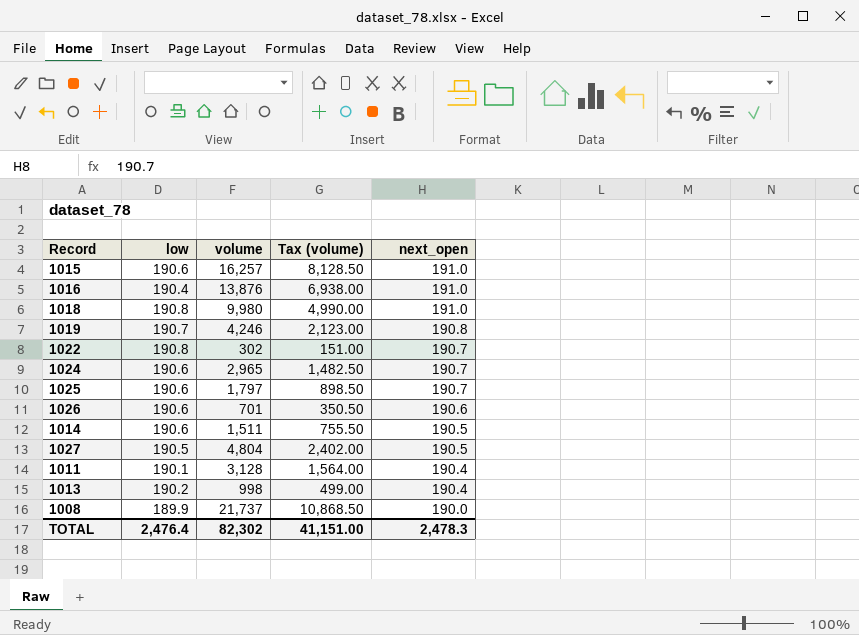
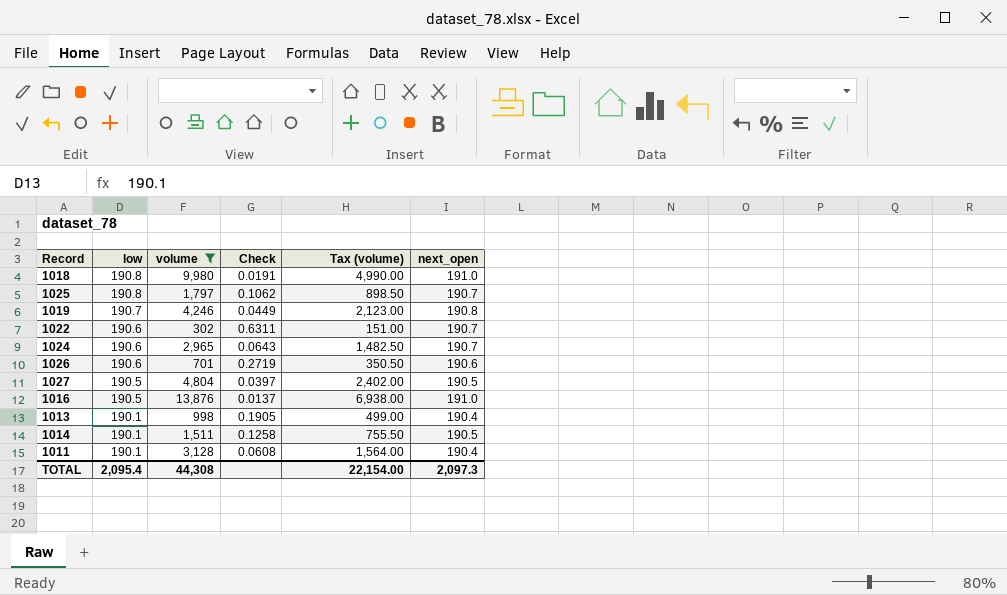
filter: none -> volume <= 13,876
row order: next_open descending -> low descending
column Check | formula: none -> [low] / [volume]
1025 | low: 190.6 -> 190.8
1022 | low: 190.8 -> 190.6
1016 | low: 190.4 -> 190.5
1013 | low: 190.2 -> 190.1
1014 | low: 190.6 -> 190.1
TOTAL | low: 2,476.4 -> 2,095.4
TOTAL | volume: 82,302 -> 44,308
TOTAL | Tax (volume): 41,151.00 -> 22,154.00
TOTAL | next_open: 2,478.3 -> 2,097.3

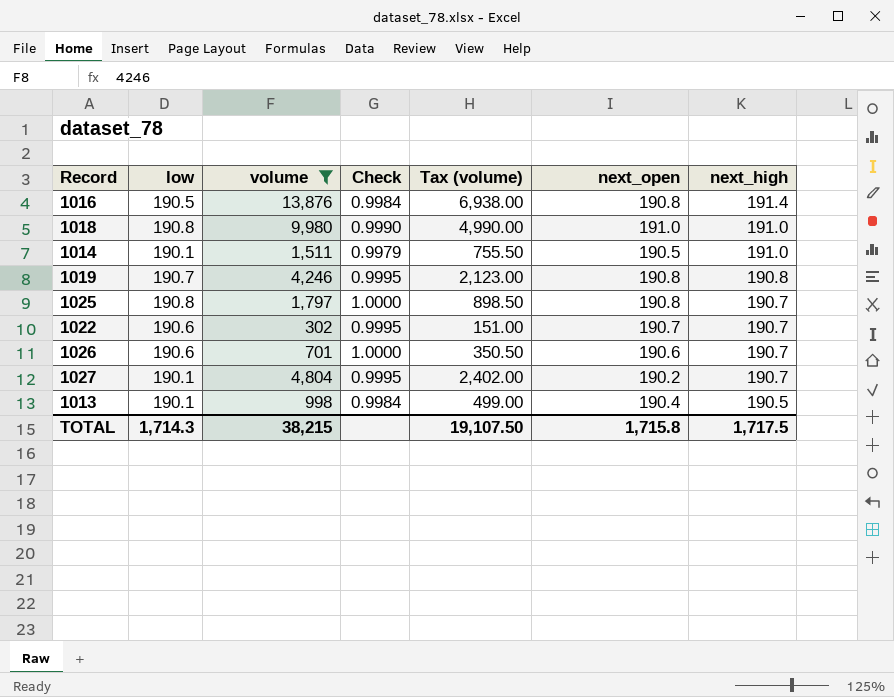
row order: low descending -> next_high descending
column Check | formula: [low] / [volume] -> [low] / [next_open]
column next_high | position: none -> 7
row 1024: 190.6 | 2,965 | 0.0643 | 1,482.50 | 190.7 -> none
row 1011: 190.1 | 3,128 | 0.0608 | 1,564.00 | 190.4 -> none
1016 | next_open: 191.0 -> 190.8
1025 | next_open: 190.7 -> 190.8
1027 | low: 190.5 -> 190.1
1027 | next_open: 190.5 -> 190.2
TOTAL | low: 2,095.4 -> 1,714.3
TOTAL | volume: 44,308 -> 38,215
TOTAL | Tax (volume): 22,154.00 -> 19,107.50
TOTAL | next_open: 2,097.3 -> 1,715.8

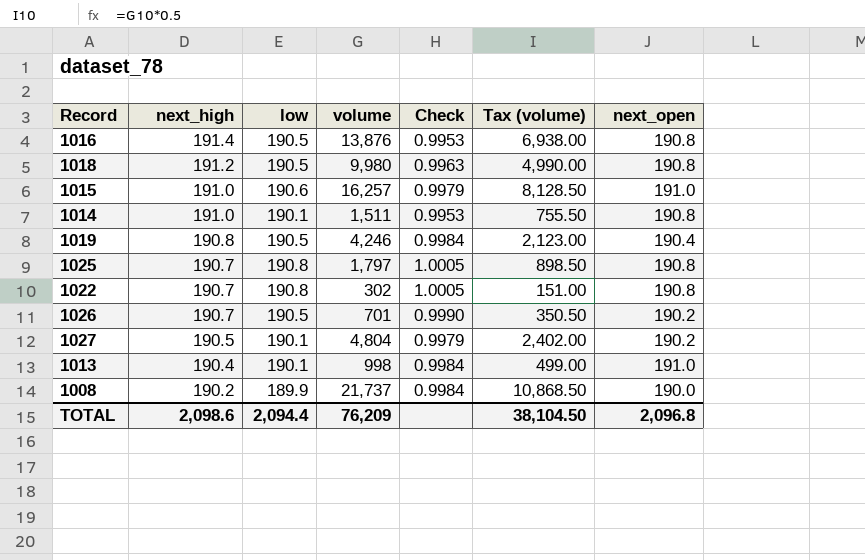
filter: volume <= 13,876 -> none
column next_high | position: 7 -> 2
column Check | formula: [low] / [next_open] -> [low] / [next_high]
1018 | next_high: 191.0 -> 191.2
1018 | low: 190.8 -> 190.5
1018 | next_open: 191.0 -> 190.8
1014 | next_open: 190.5 -> 190.8
1019 | low: 190.7 -> 190.5
1019 | next_open: 190.8 -> 190.4
1022 | low: 190.6 -> 190.8
1022 | next_open: 190.7 -> 190.8
1026 | low: 190.6 -> 190.5
1026 | next_open: 190.6 -> 190.2
1027 | next_high: 190.7 -> 190.5
1013 | next_high: 190.5 -> 190.4
1013 | next_open: 190.4 -> 191.0
TOTAL | next_high: 1,717.5 -> 2,098.6
TOTAL | low: 1,714.3 -> 2,094.4
TOTAL | volume: 38,215 -> 76,209
TOTAL | Tax (volume): 19,107.50 -> 38,104.50
TOTAL | next_open: 1,715.8 -> 2,096.8

